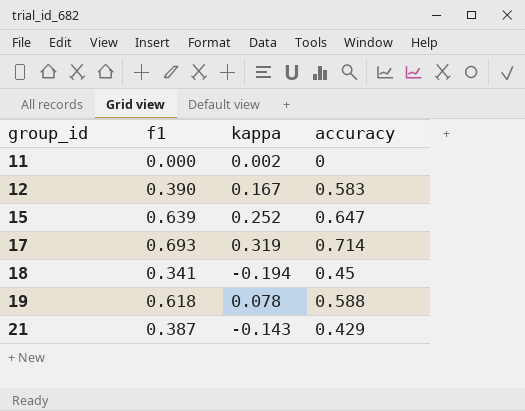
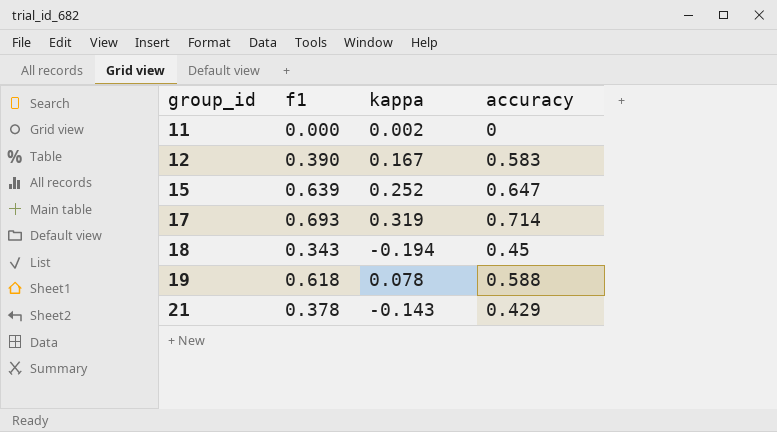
18 | f1: 0.341 -> 0.343
21 | f1: 0.387 -> 0.378

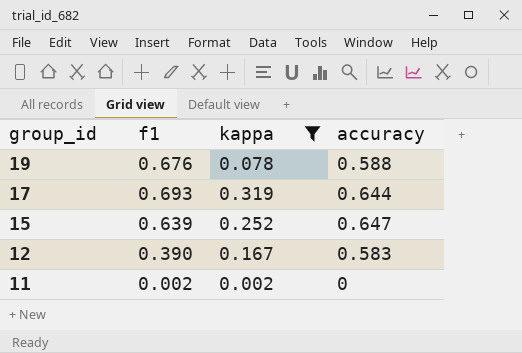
filter: none -> kappa >= 0.002
row order: group_id ascending -> group_id descending
19 | f1: 0.618 -> 0.676
17 | accuracy: 0.714 -> 0.644
11 | f1: 0.000 -> 0.002

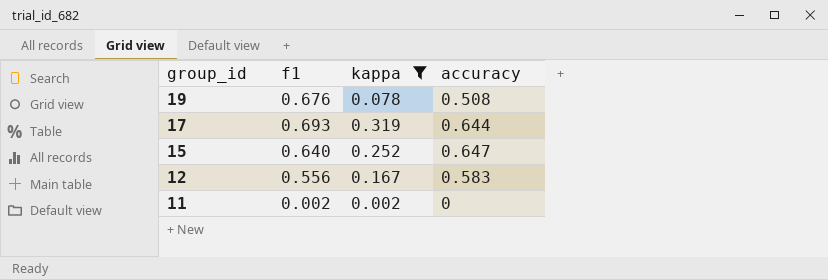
19 | accuracy: 0.588 -> 0.508
15 | f1: 0.639 -> 0.640
12 | f1: 0.390 -> 0.556

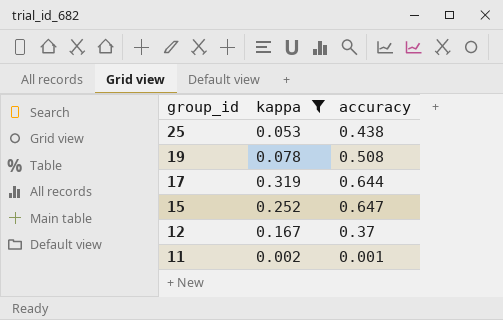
column f1 | position: 2 -> none
row 25: none -> 0.053 | 0.438
12 | accuracy: 0.583 -> 0.37
11 | accuracy: 0 -> 0.001

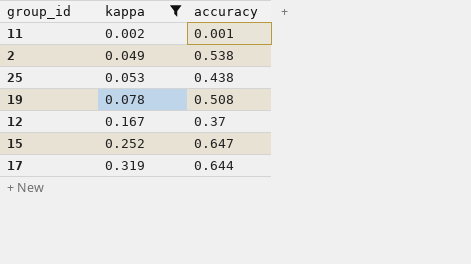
row order: group_id descending -> kappa ascending
row 2: none -> 0.049 | 0.538

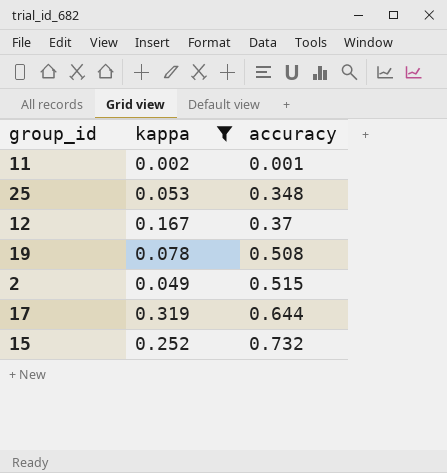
row order: kappa ascending -> accuracy ascending
25 | accuracy: 0.438 -> 0.348
2 | accuracy: 0.538 -> 0.515
15 | accuracy: 0.647 -> 0.732

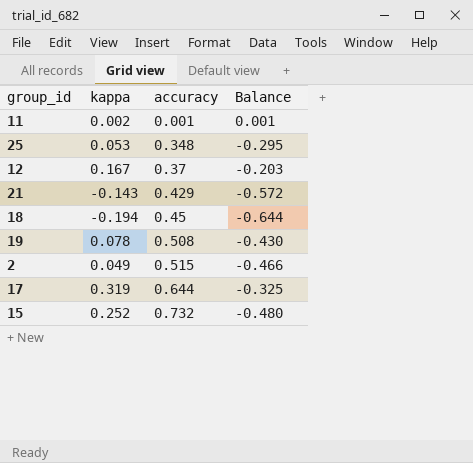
filter: kappa >= 0.002 -> none
column Balance | formula: none -> [kappa] - [accuracy]

